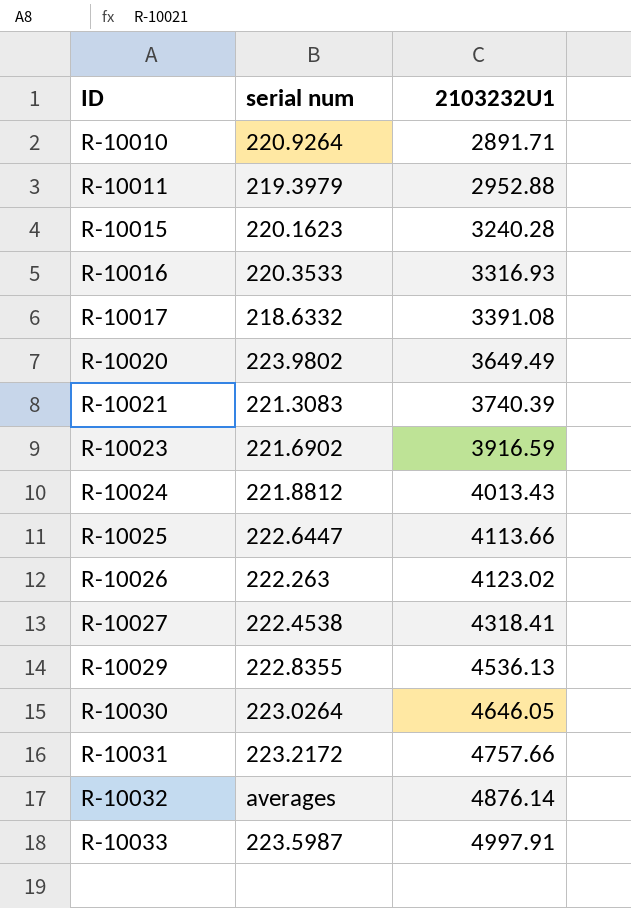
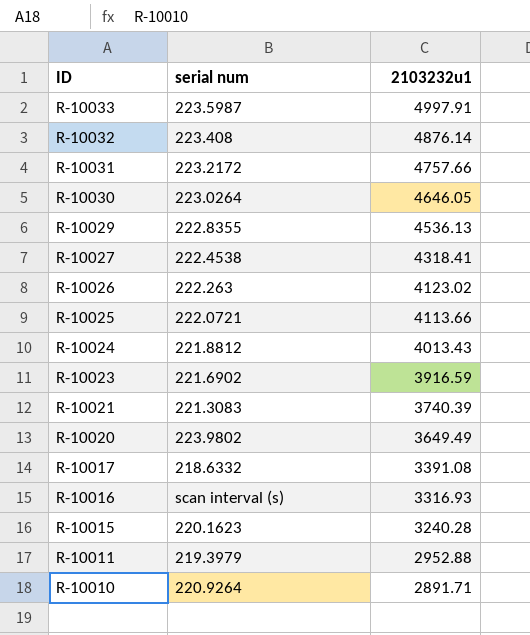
row order: ID ascending -> ID descending
column name: 2103232U1 -> 2103232u1
R-10032 | serial num: averages -> 223.408
R-10025 | serial num: 222.6447 -> 222.0721
R-10016 | serial num: 220.3533 -> scan interval (s)

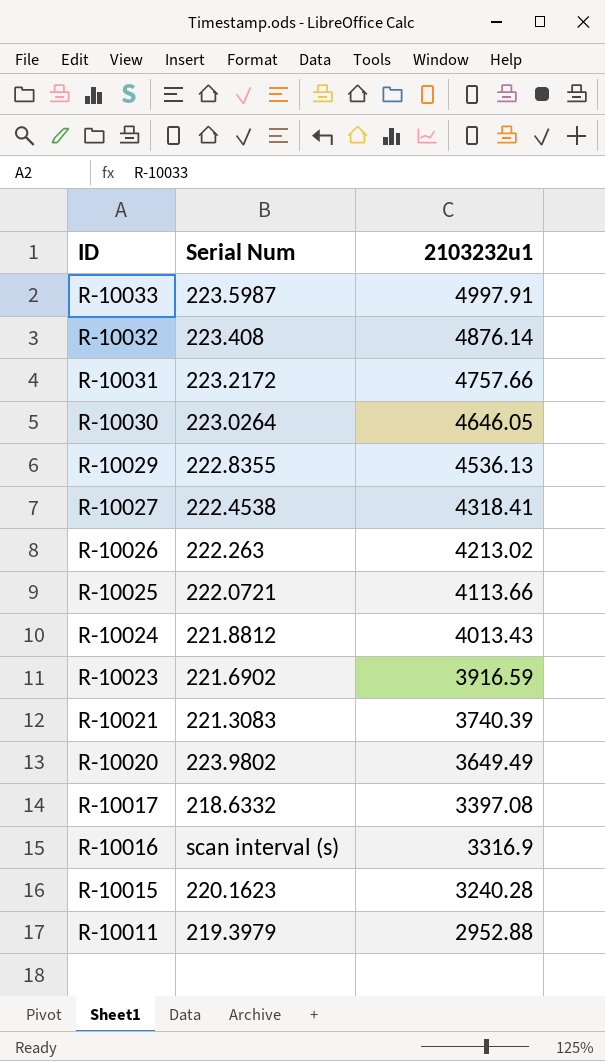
column name: serial num -> Serial Num
row R-10010: 220.9264 | 2891.71 -> none
R-10026 | 2103232u1: 4123.02 -> 4213.02
R-10017 | 2103232u1: 3391.08 -> 3397.08
R-10016 | 2103232u1: 3316.93 -> 3316.9

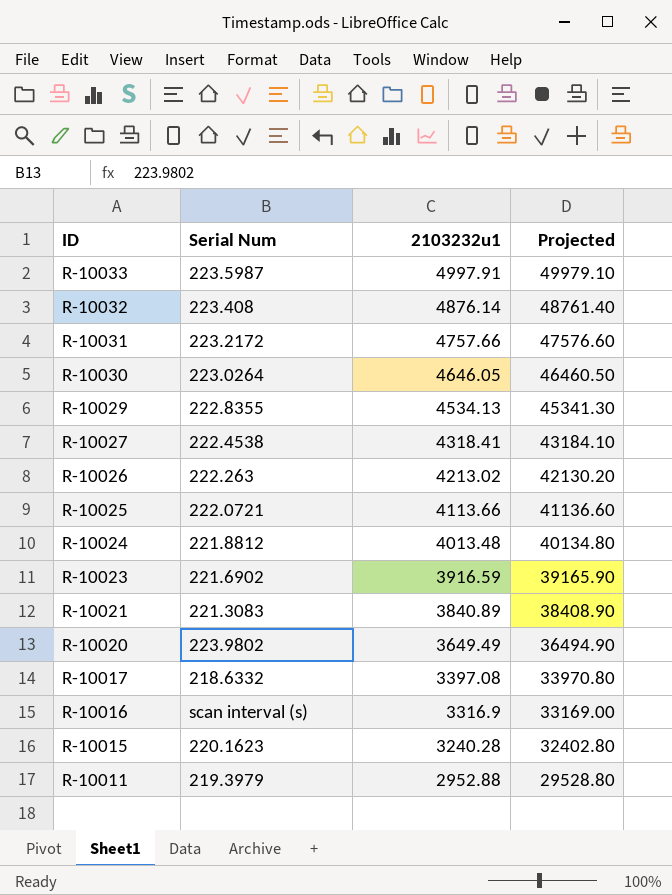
column Projected | formula: none -> [2103232u1] * 10
R-10029 | 2103232u1: 4536.13 -> 4534.13
R-10024 | 2103232u1: 4013.43 -> 4013.48
R-10021 | 2103232u1: 3740.39 -> 3840.89

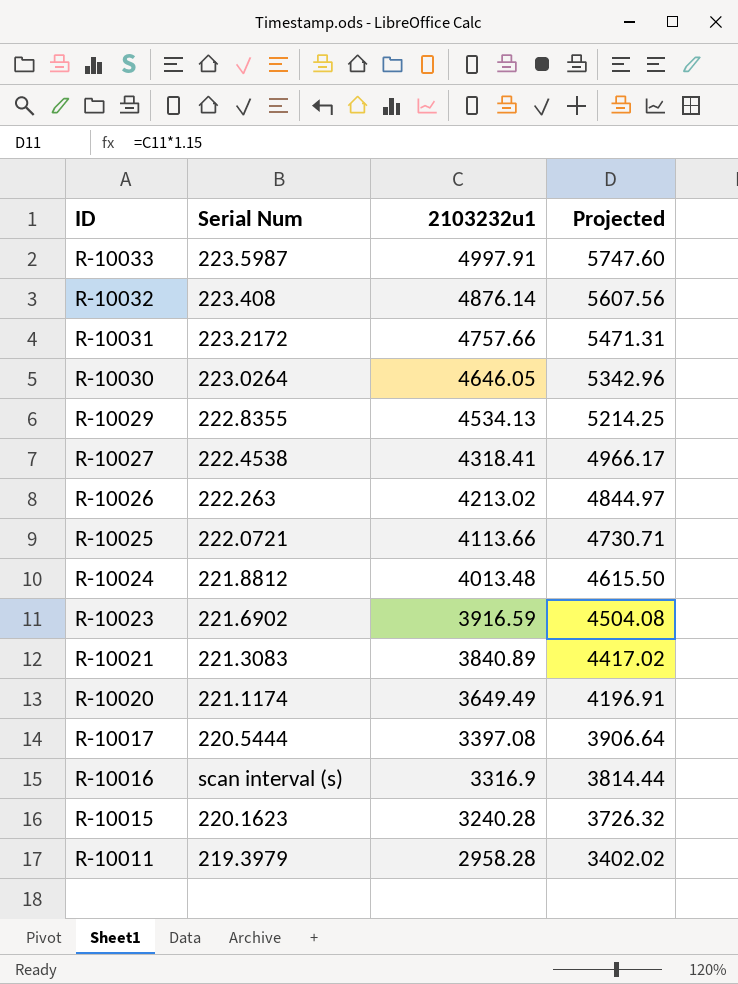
column Projected | formula: [2103232u1] * 10 -> [2103232u1] * 1.15
R-10020 | Serial Num: 223.9802 -> 221.1174
R-10017 | Serial Num: 218.6332 -> 220.5444
R-10011 | 2103232u1: 2952.88 -> 2958.28

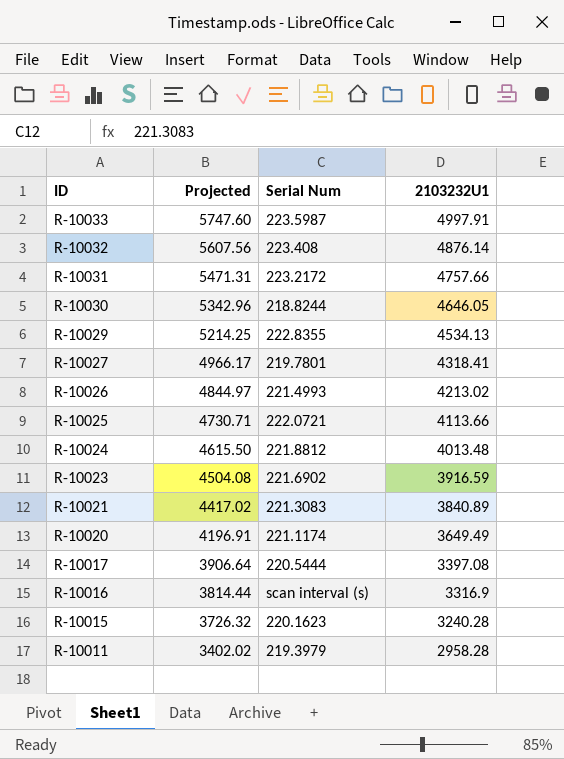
column Projected | position: 4 -> 2
column name: 2103232u1 -> 2103232U1
R-10030 | Serial Num: 223.0264 -> 218.8244
R-10027 | Serial Num: 222.4538 -> 219.7801
R-10026 | Serial Num: 222.263 -> 221.4993

